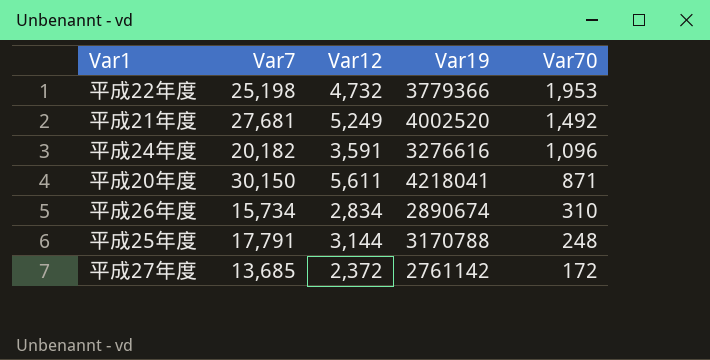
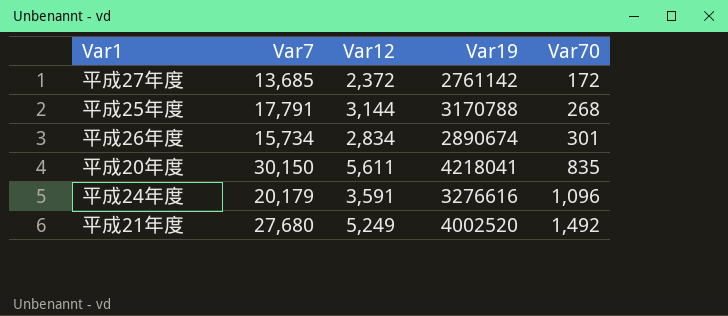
row order: Var70 descending -> Var70 ascending
row 平成22年度: 25,198 | 4,732 | 3779366 | 1,953 -> none
平成25年度 | Var70: 248 -> 268
平成26年度 | Var70: 310 -> 301
平成20年度 | Var70: 871 -> 835
平成24年度 | Var7: 20,182 -> 20,179
平成21年度 | Var7: 27,681 -> 27,680

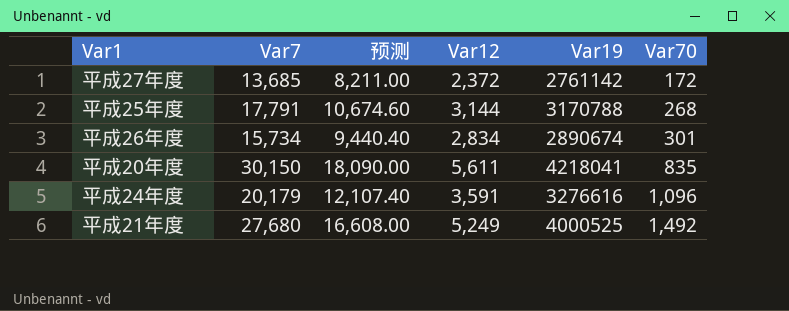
column 预测 | formula: none -> [Var7] * 0.6
平成21年度 | Var19: 4002520 -> 4000525

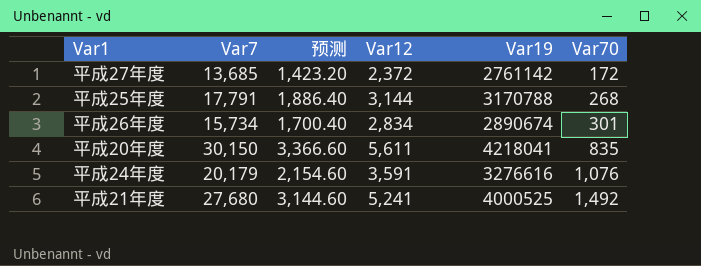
column 预测 | formula: [Var7] * 0.6 -> [Var12] * 0.6
平成24年度 | Var70: 1,096 -> 1,076
平成21年度 | Var12: 5,249 -> 5,241

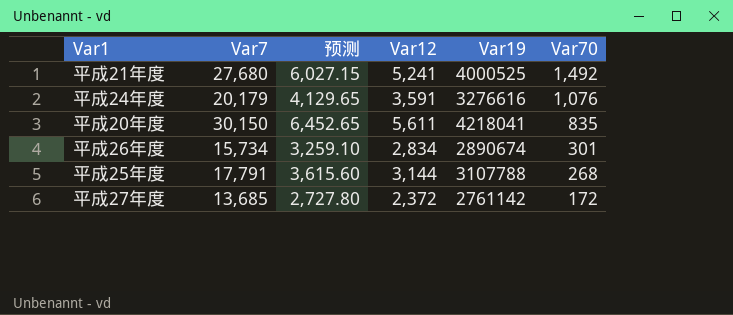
row order: Var70 ascending -> Var70 descending
column 预测 | formula: [Var12] * 0.6 -> [Var12] * 1.15
平成25年度 | Var19: 3170788 -> 3107788

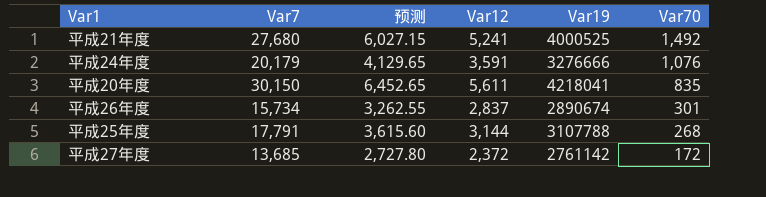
平成24年度 | Var19: 3276616 -> 3276666
平成26年度 | 预测: 3,259.10 -> 3,262.55
平成26年度 | Var12: 2,834 -> 2,837

